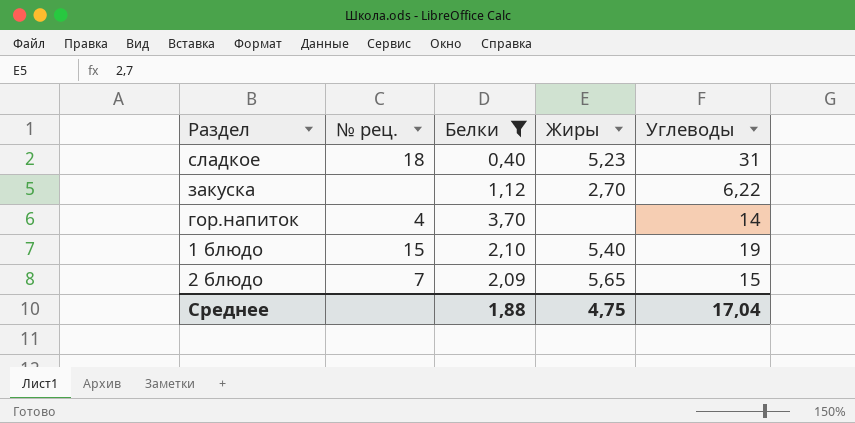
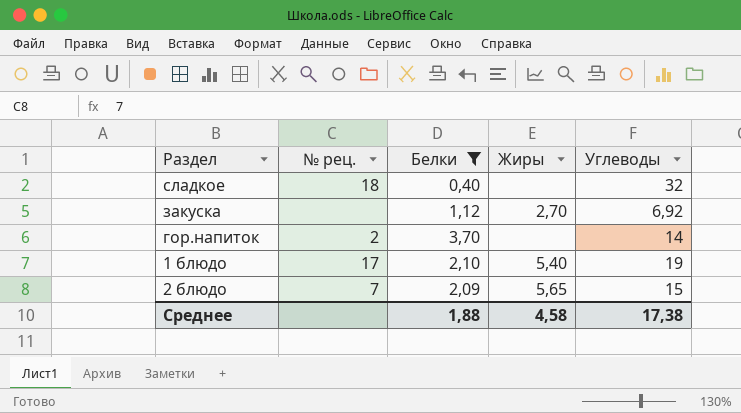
сладкое | Жиры: 5,23 -> none
сладкое | Углеводы: 31 -> 32
закуска | Углеводы: 6,22 -> 6,92
гор.напиток | № рец.: 4 -> 2
1 блюдо | № рец.: 15 -> 17
Среднее | Жиры: 4,75 -> 4,58
Среднее | Углеводы: 17,04 -> 17,38

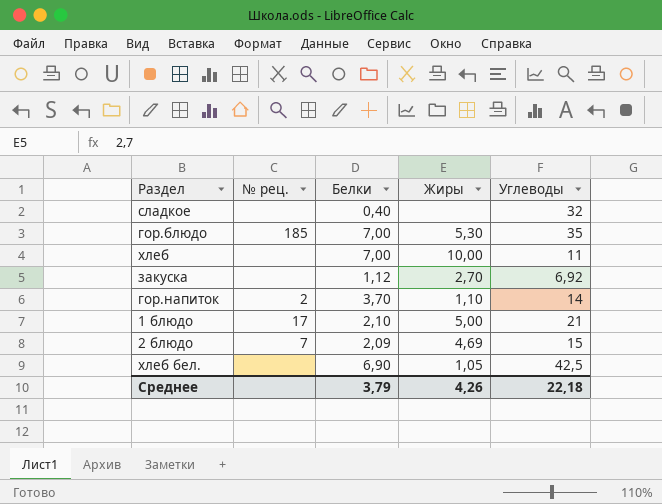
filter: Белки <= 3,70 -> none
сладкое | № рец.: 18 -> none
гор.напиток | Жиры: none -> 1,10
1 блюдо | Жиры: 5,40 -> 5,00
1 блюдо | Углеводы: 19 -> 21
2 блюдо | Жиры: 5,65 -> 4,69
Среднее | Белки: 1,88 -> 3,79
Среднее | Жиры: 4,58 -> 4,26
Среднее | Углеводы: 17,38 -> 22,18

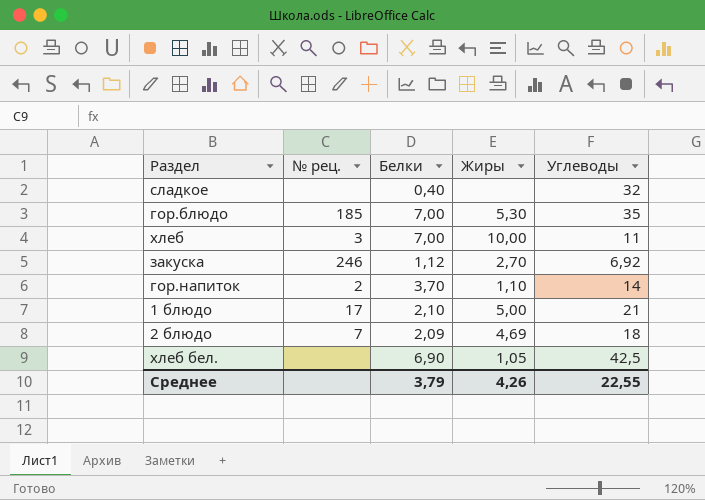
хлеб | № рец.: none -> 3
закуска | № рец.: none -> 246
2 блюдо | Углеводы: 15 -> 18
Среднее | Углеводы: 22,18 -> 22,55

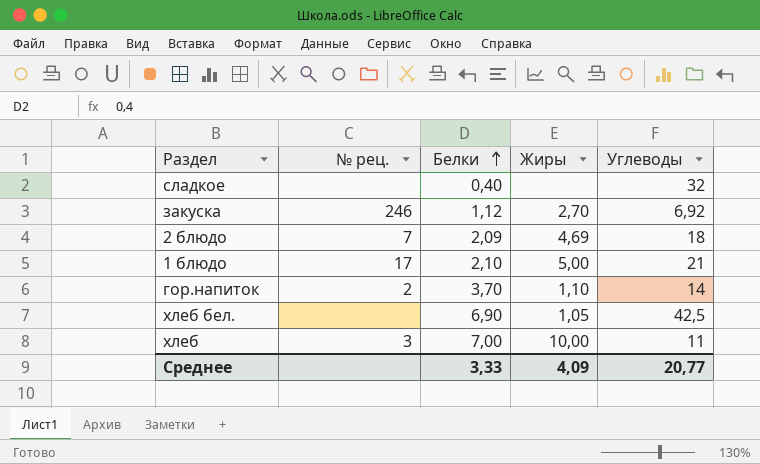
row order: none -> Белки ascending
row гор.блюдо: 185 | 7,00 | 5,30 | 35 -> none
Среднее | Белки: 3,79 -> 3,33
Среднее | Жиры: 4,26 -> 4,09
Среднее | Углеводы: 22,55 -> 20,77

